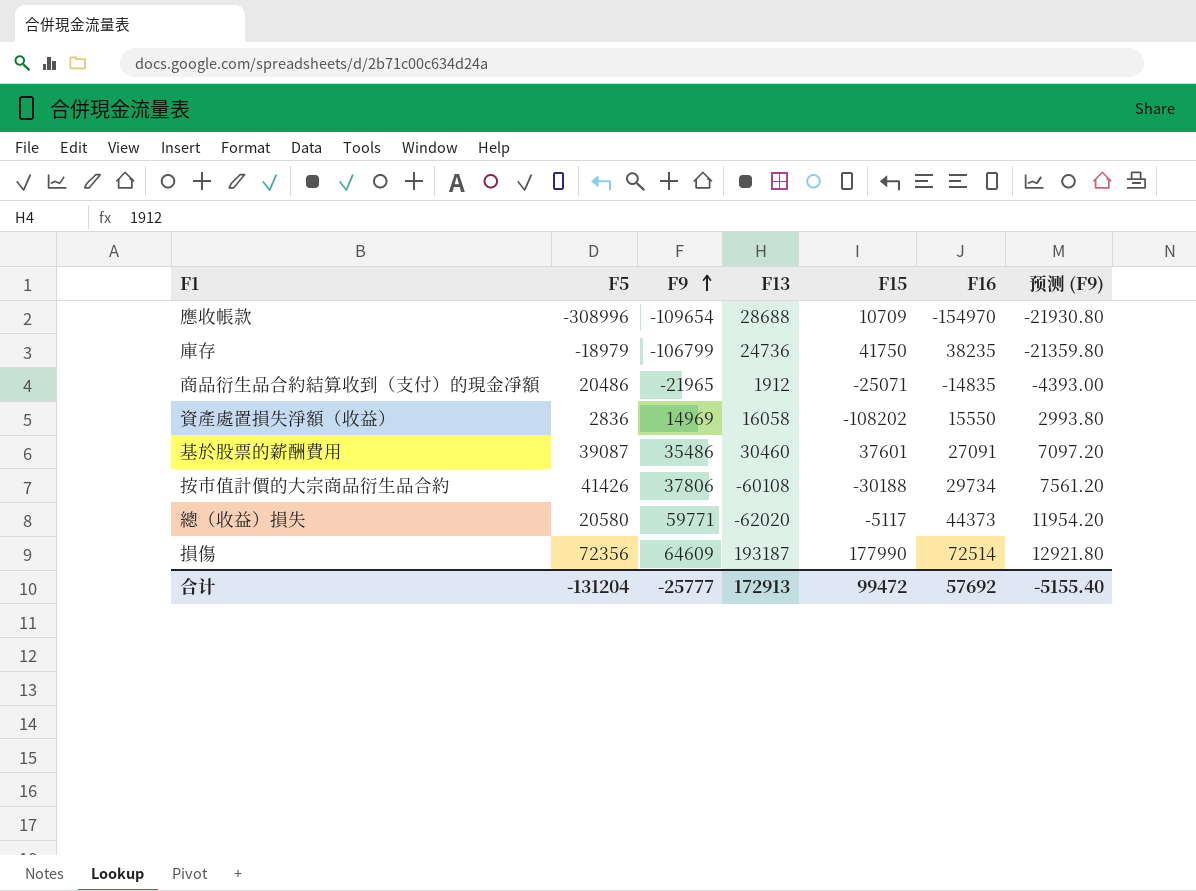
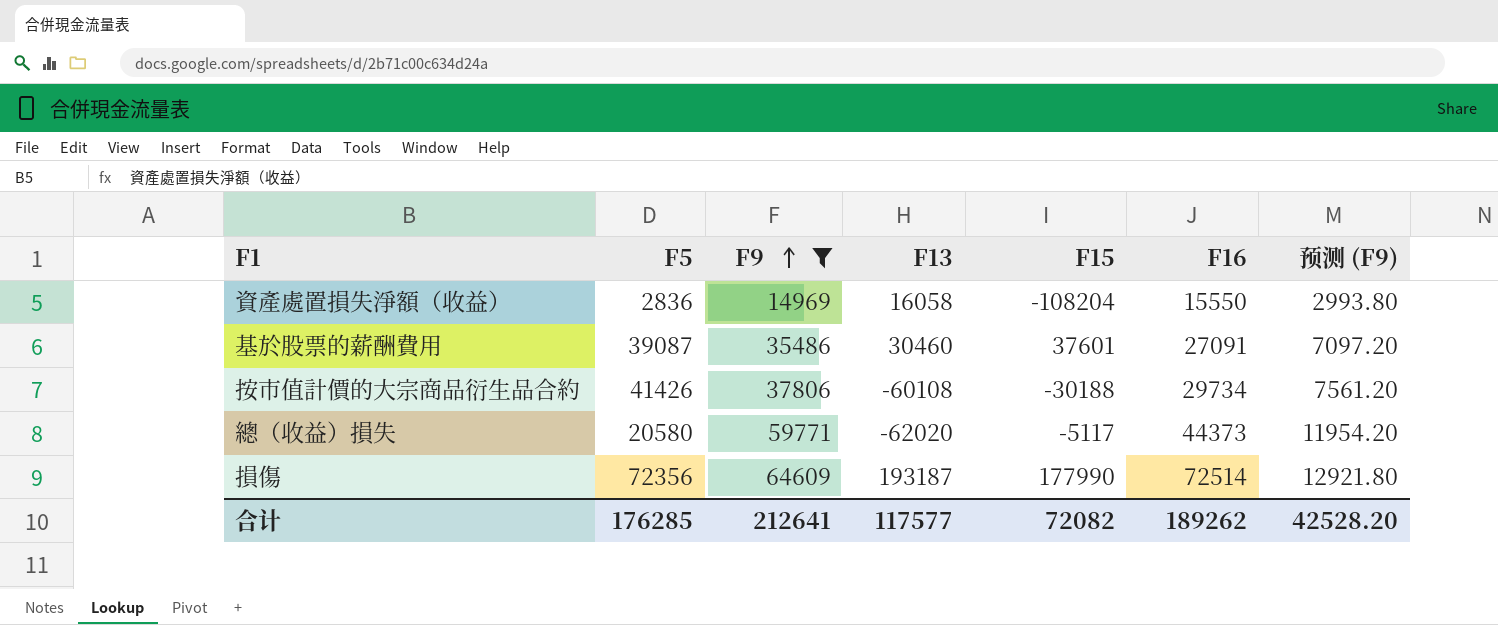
filter: none -> F9 >= 14969
資產處置損失淨額（收益） | F15: -108202 -> -108204
合计 | F5: -131204 -> 176285
合计 | F9: -25777 -> 212641
合计 | F13: 172913 -> 117577
合计 | F15: 99472 -> 72082
合计 | F16: 57692 -> 189262
合计 | 预测 (F9): -5155.40 -> 42528.20

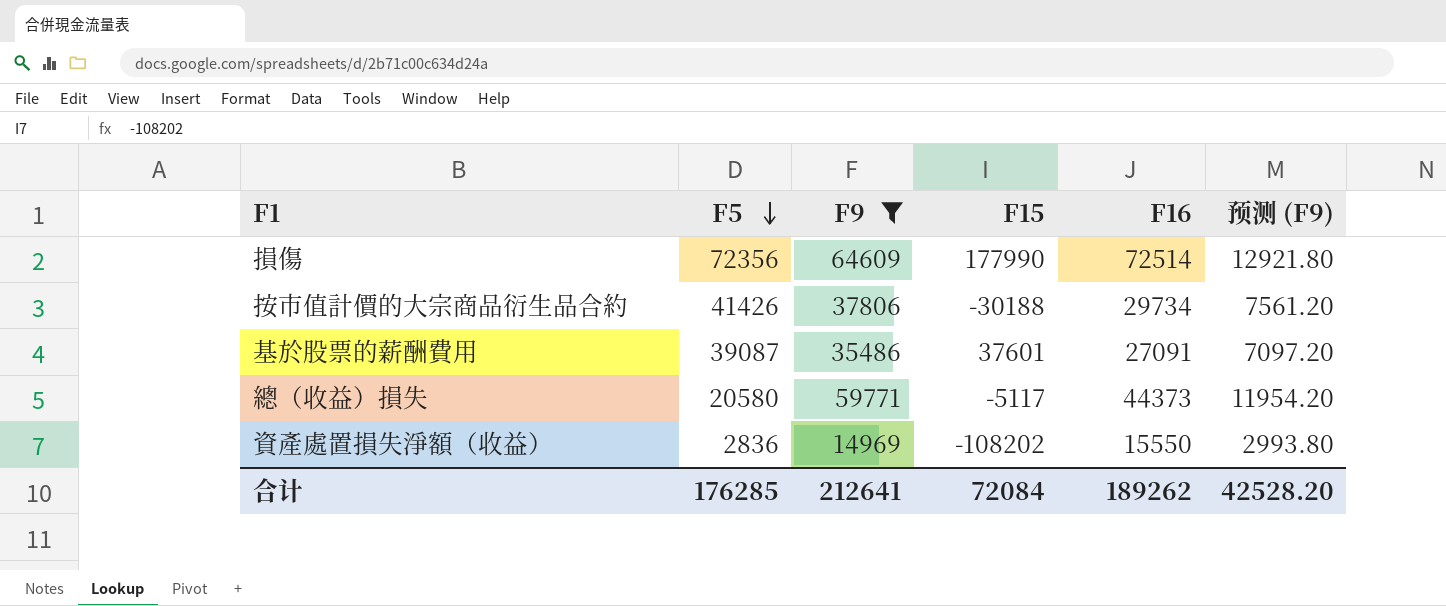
row order: F9 ascending -> F5 descending
column F13 | position: 4 -> none
資產處置損失淨額（收益） | F15: -108204 -> -108202
合计 | F15: 72082 -> 72084

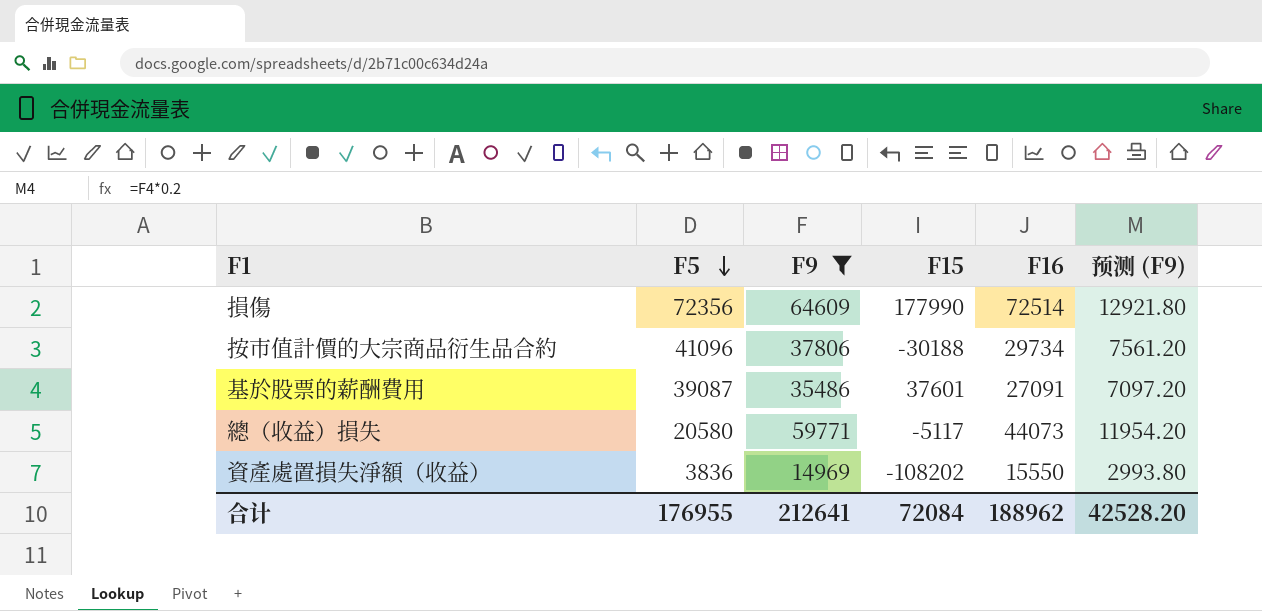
按市值計價的大宗商品衍生品合約 | F5: 41426 -> 41096
總（收益）損失 | F16: 44373 -> 44073
資產處置損失淨額（收益） | F5: 2836 -> 3836
合计 | F5: 176285 -> 176955
合计 | F16: 189262 -> 188962

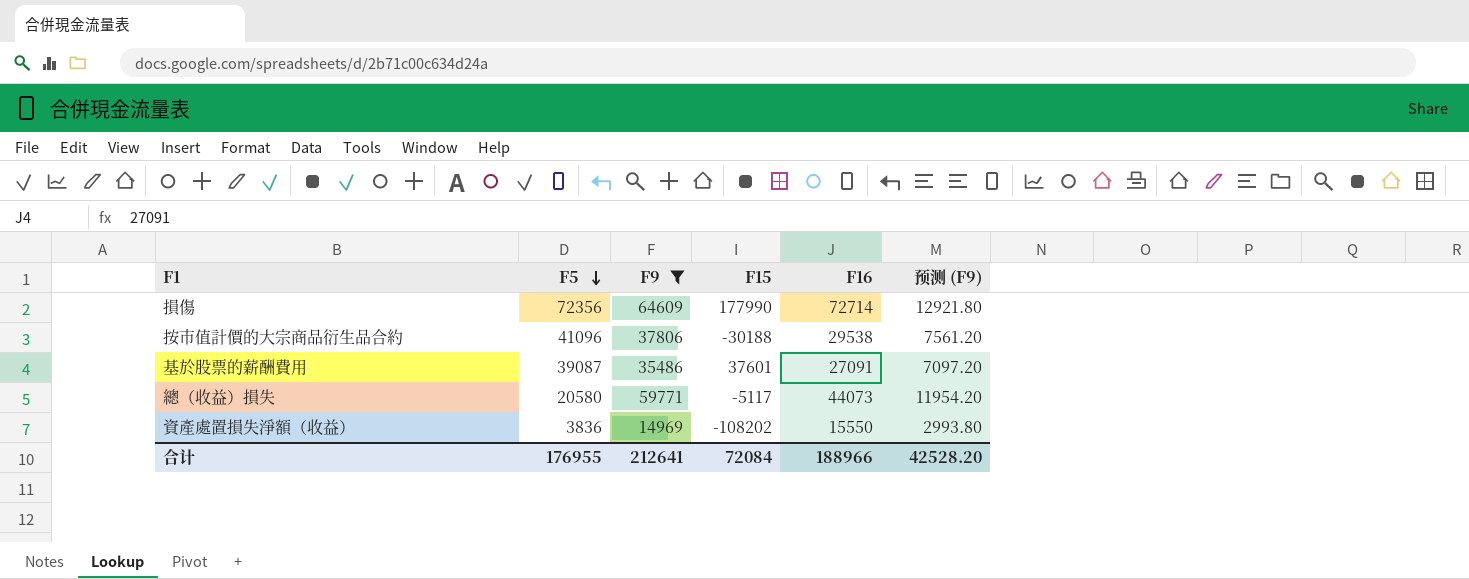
損傷 | F16: 72514 -> 72714
按市值計價的大宗商品衍生品合約 | F16: 29734 -> 29538
合计 | F16: 188962 -> 188966

